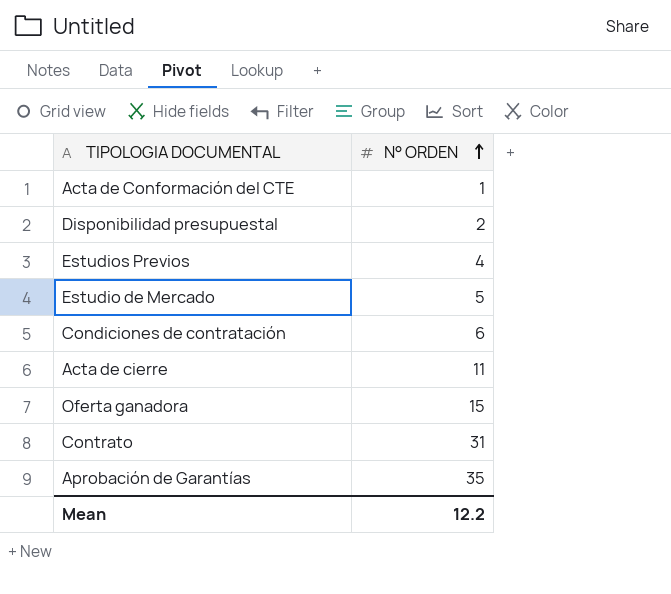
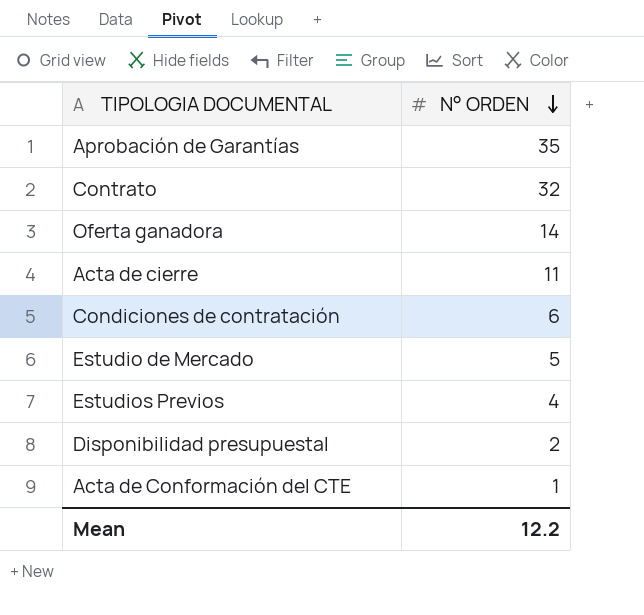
row order: N° ORDEN ascending -> N° ORDEN descending
Contrato | N° ORDEN: 31 -> 32
Oferta ganadora | N° ORDEN: 15 -> 14

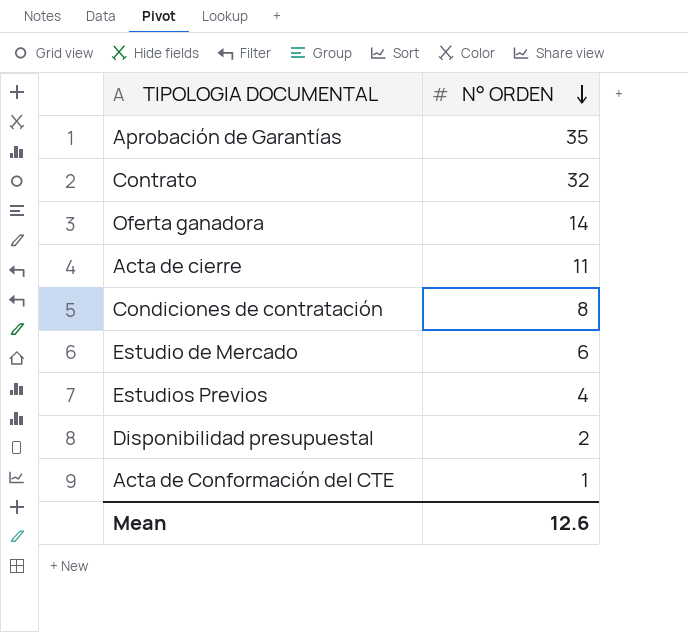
Condiciones de contratación | N° ORDEN: 6 -> 8
Estudio de Mercado | N° ORDEN: 5 -> 6
Mean | N° ORDEN: 12.2 -> 12.6

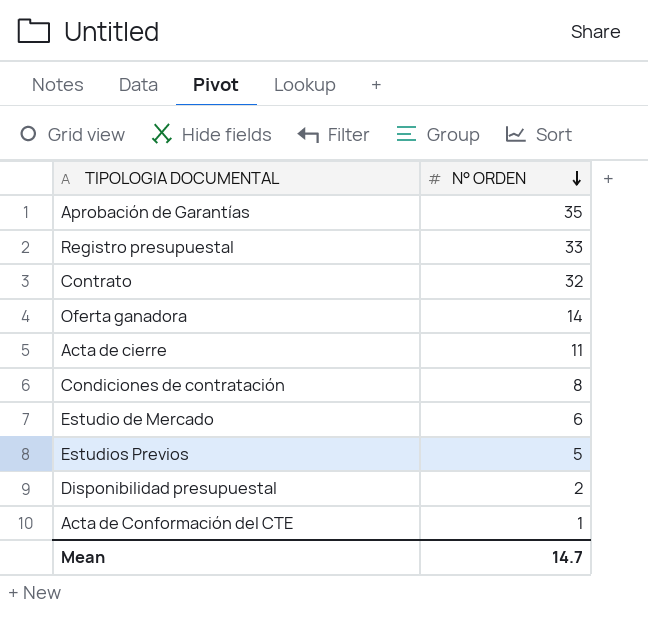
row Registro presupuestal: none -> 33
Estudios Previos | N° ORDEN: 4 -> 5
Mean | N° ORDEN: 12.6 -> 14.7

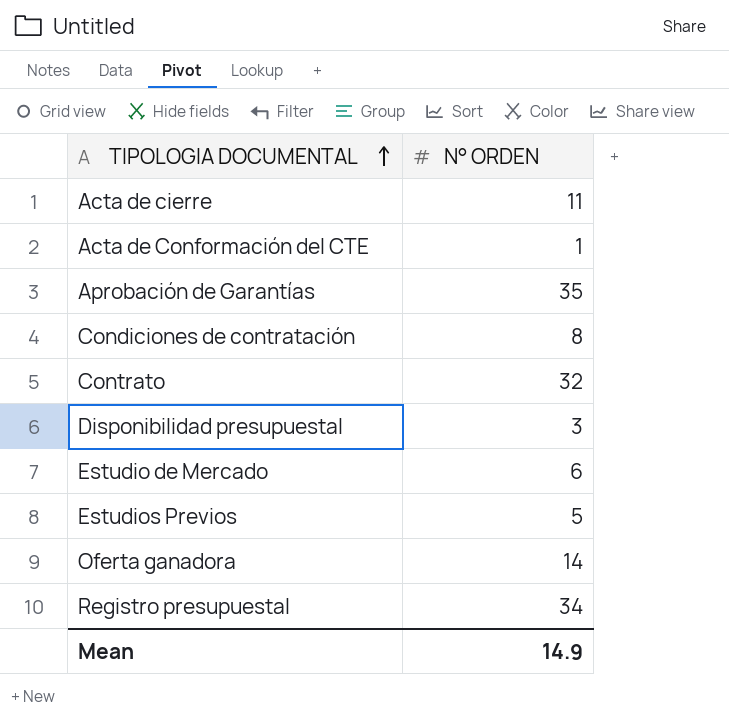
row order: N° ORDEN descending -> TIPOLOGIA DOCUMENTAL ascending
Disponibilidad presupuestal | N° ORDEN: 2 -> 3
Registro presupuestal | N° ORDEN: 33 -> 34
Mean | N° ORDEN: 14.7 -> 14.9

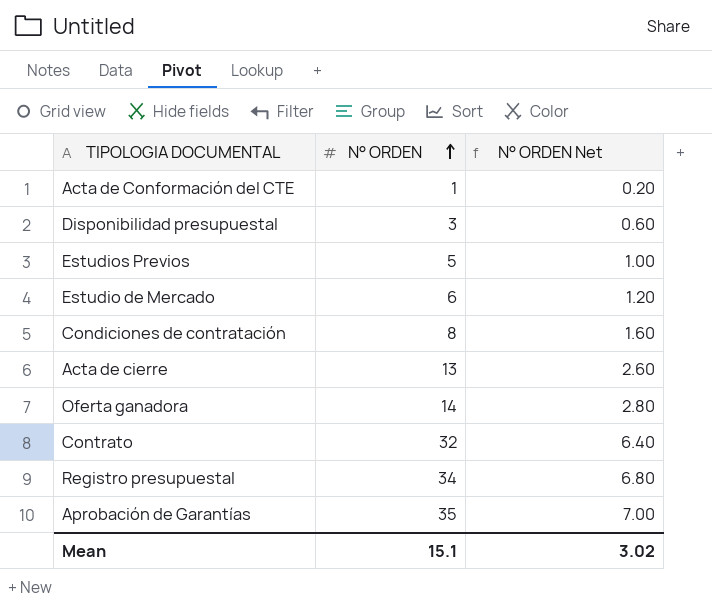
row order: TIPOLOGIA DOCUMENTAL ascending -> N° ORDEN ascending
column N° ORDEN Net | formula: none -> [N° ORDEN] * 0.2
Acta de cierre | N° ORDEN: 11 -> 13
Mean | N° ORDEN: 14.9 -> 15.1

